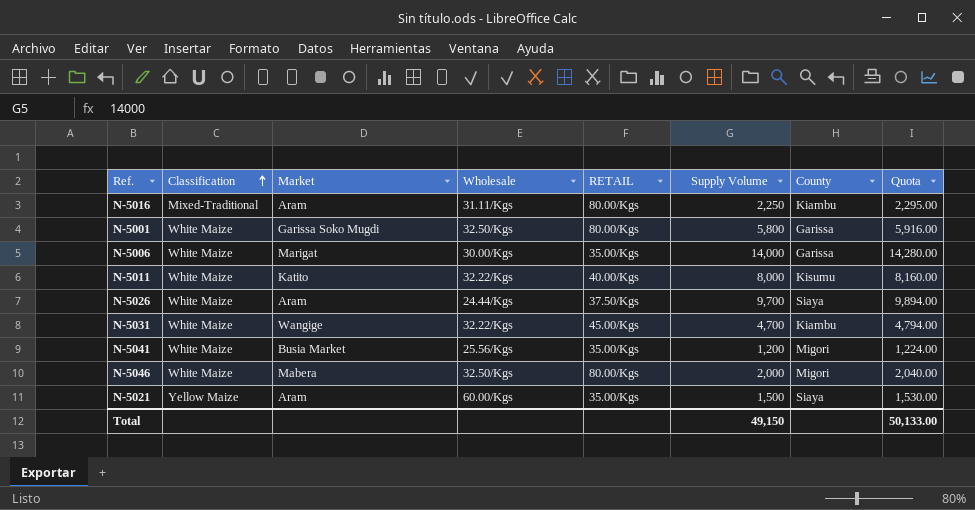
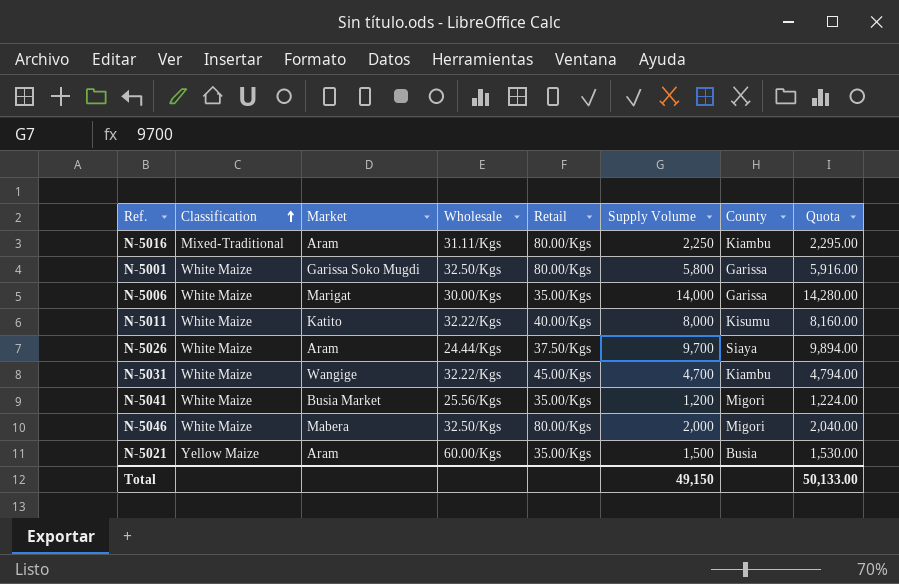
column name: RETAIL -> Retail
N-5021 | County: Siaya -> Busia

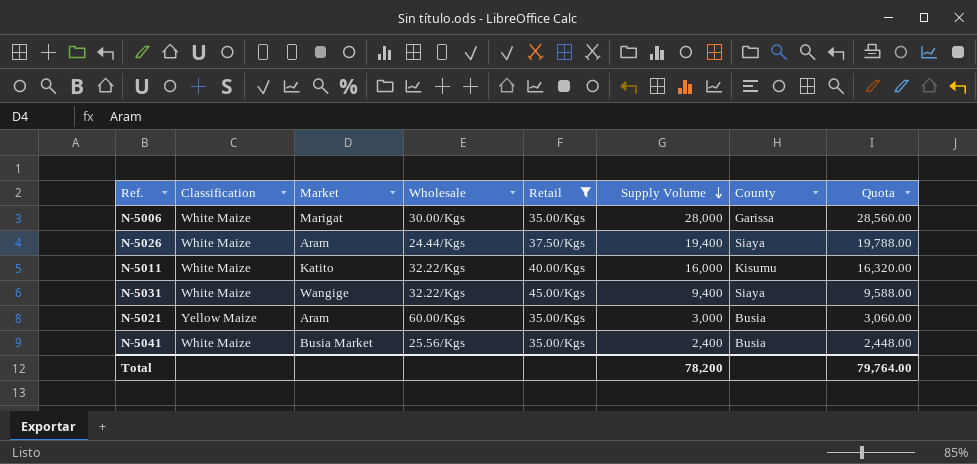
filter: none -> Retail != 80.00/Kgs
row order: Classification ascending -> Supply Volume descending
N-5006 | Supply Volume: 14,000 -> 28,000
N-5006 | Quota: 14,280.00 -> 28,560.00
N-5026 | Supply Volume: 9,700 -> 19,400
N-5026 | Quota: 9,894.00 -> 19,788.00
N-5011 | Supply Volume: 8,000 -> 16,000
N-5011 | Quota: 8,160.00 -> 16,320.00
N-5031 | Supply Volume: 4,700 -> 9,400
N-5031 | County: Kiambu -> Siaya
N-5031 | Quota: 4,794.00 -> 9,588.00
N-5021 | Supply Volume: 1,500 -> 3,000
N-5021 | Quota: 1,530.00 -> 3,060.00
N-5041 | Supply Volume: 1,200 -> 2,400
N-5041 | County: Migori -> Busia
N-5041 | Quota: 1,224.00 -> 2,448.00
Total | Supply Volume: 49,150 -> 78,200
Total | Quota: 50,133.00 -> 79,764.00

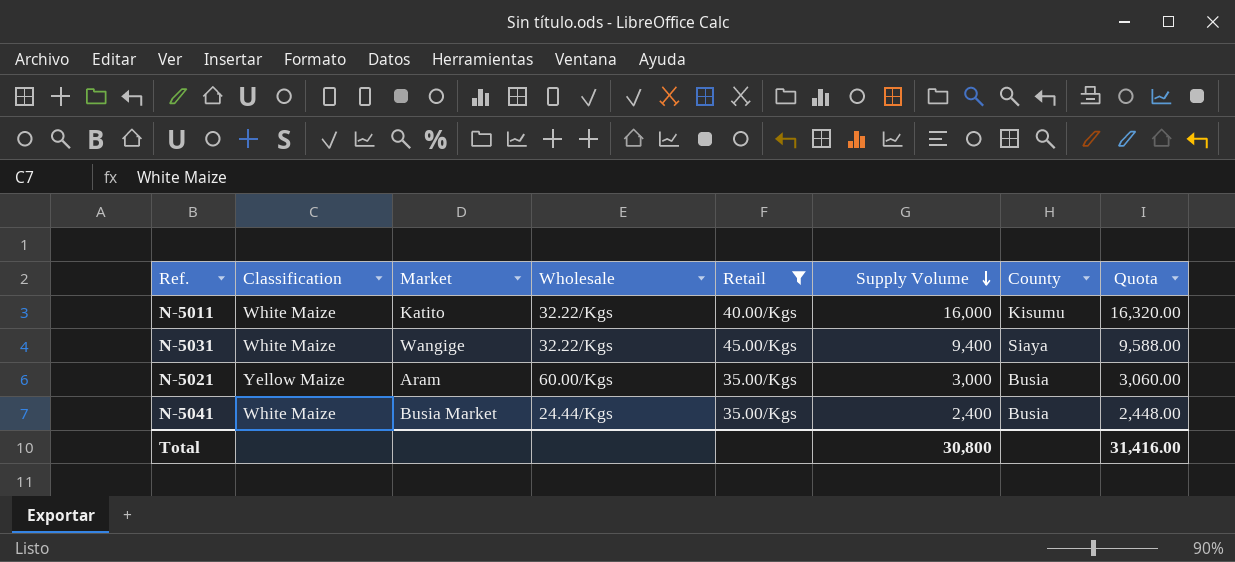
row N-5006: White Maize | Marigat | 30.00/Kgs | 35.00/Kgs | 28,000 | Garissa | 28,560.00 -> none
row N-5026: White Maize | Aram | 24.44/Kgs | 37.50/Kgs | 19,400 | Siaya | 19,788.00 -> none
N-5041 | Wholesale: 25.56/Kgs -> 24.44/Kgs
Total | Supply Volume: 78,200 -> 30,800
Total | Quota: 79,764.00 -> 31,416.00

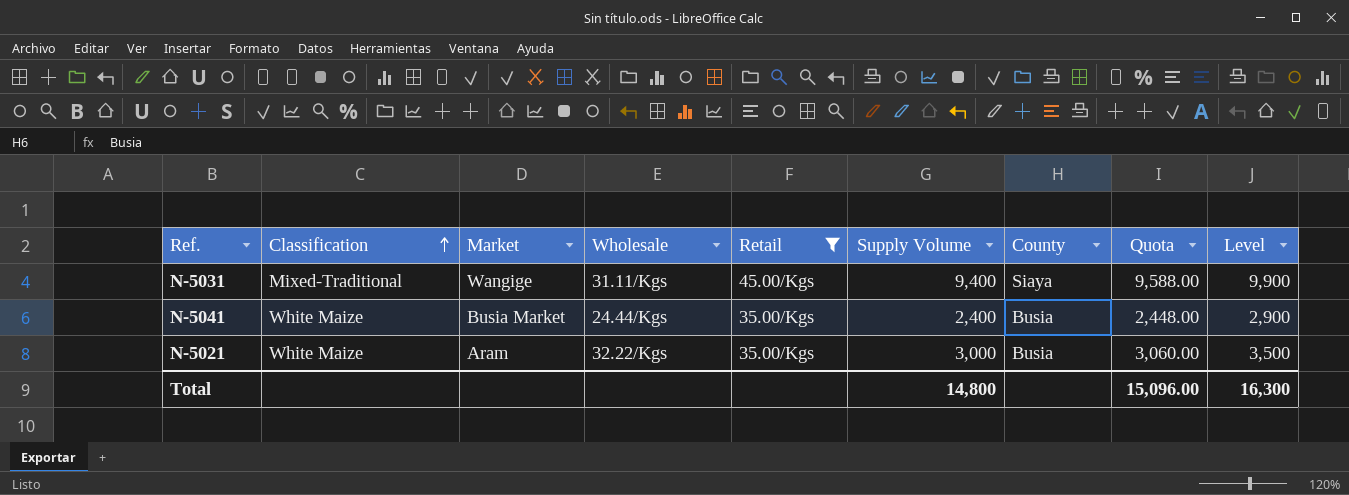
row order: Supply Volume descending -> Classification ascending
column Level | formula: none -> [Supply Volume] + 500
row N-5011: White Maize | Katito | 32.22/Kgs | 40.00/Kgs | 16,000 | Kisumu | 16,320.00 -> none
N-5031 | Classification: White Maize -> Mixed-Traditional
N-5031 | Wholesale: 32.22/Kgs -> 31.11/Kgs
N-5021 | Classification: Yellow Maize -> White Maize
N-5021 | Wholesale: 60.00/Kgs -> 32.22/Kgs
Total | Supply Volume: 30,800 -> 14,800
Total | Quota: 31,416.00 -> 15,096.00

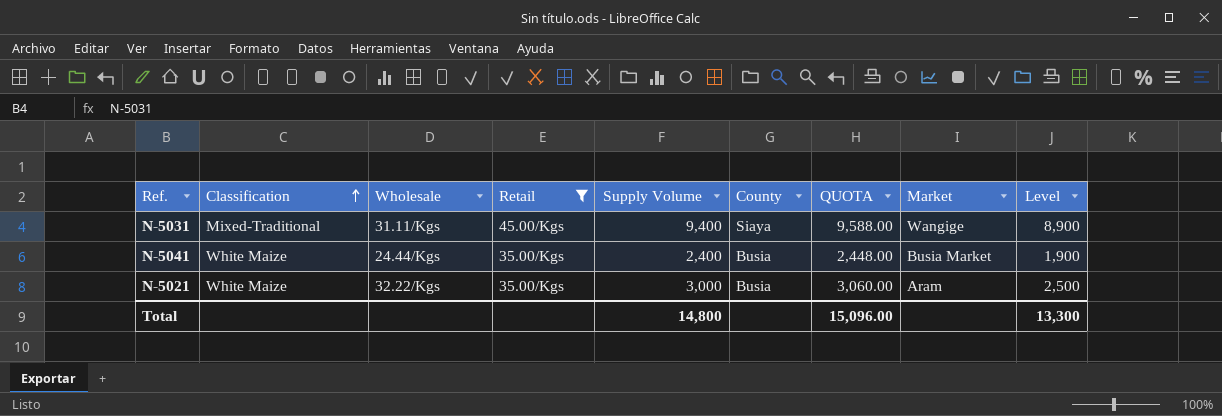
column name: Quota -> QUOTA
column Market | position: 3 -> 8
column Level | formula: [Supply Volume] + 500 -> [Supply Volume] - 500
Total | Level: 16,300 -> 13,300

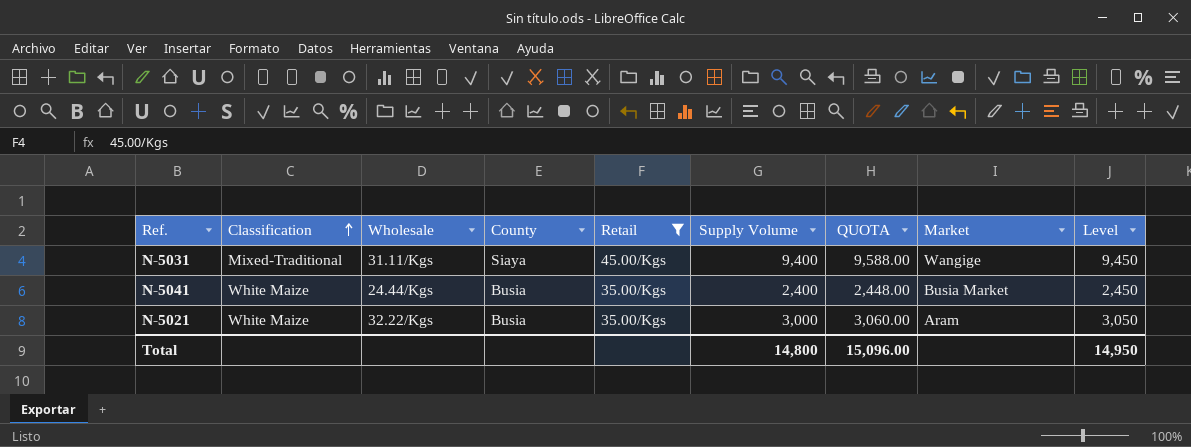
column County | position: 6 -> 4
column Level | formula: [Supply Volume] - 500 -> [Supply Volume] + 50
Total | Level: 13,300 -> 14,950

